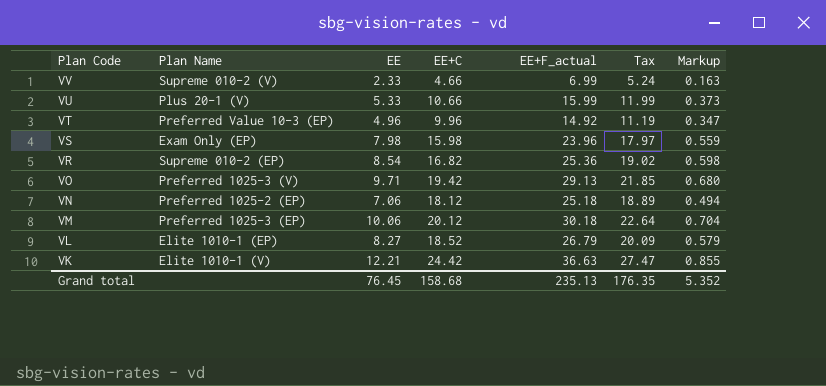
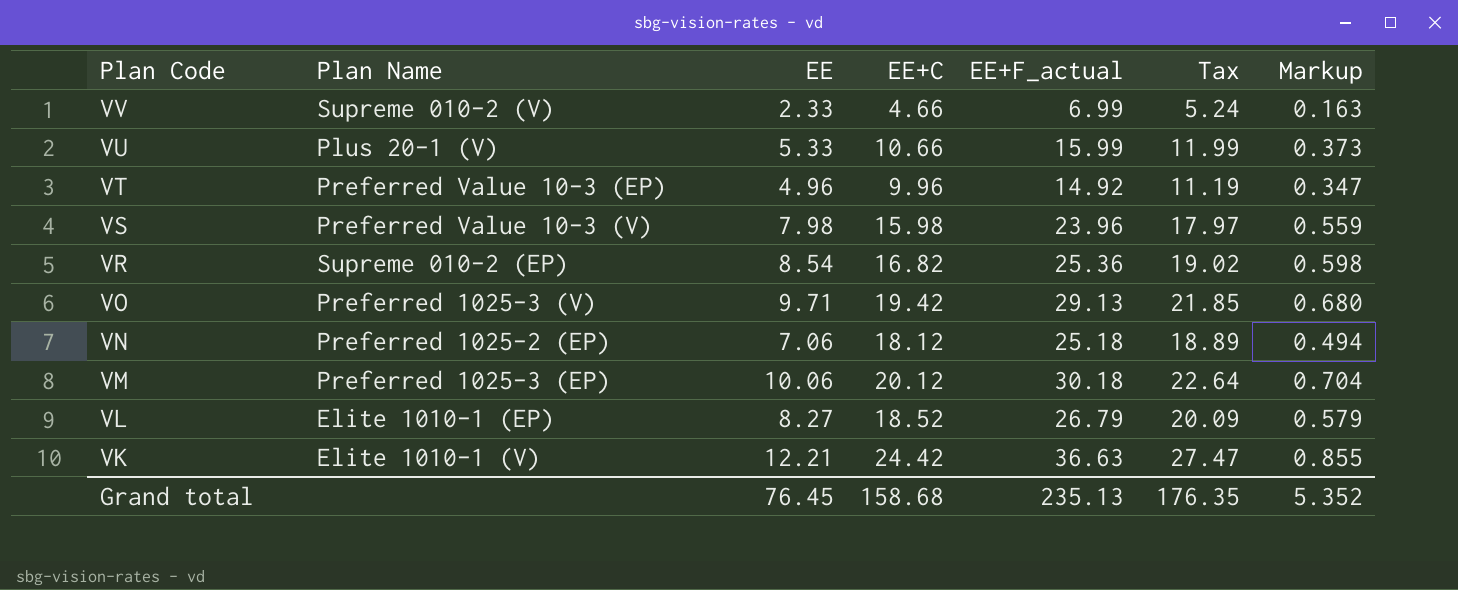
VS | Plan Name: Exam Only (EP) -> Preferred Value 10-3 (V)

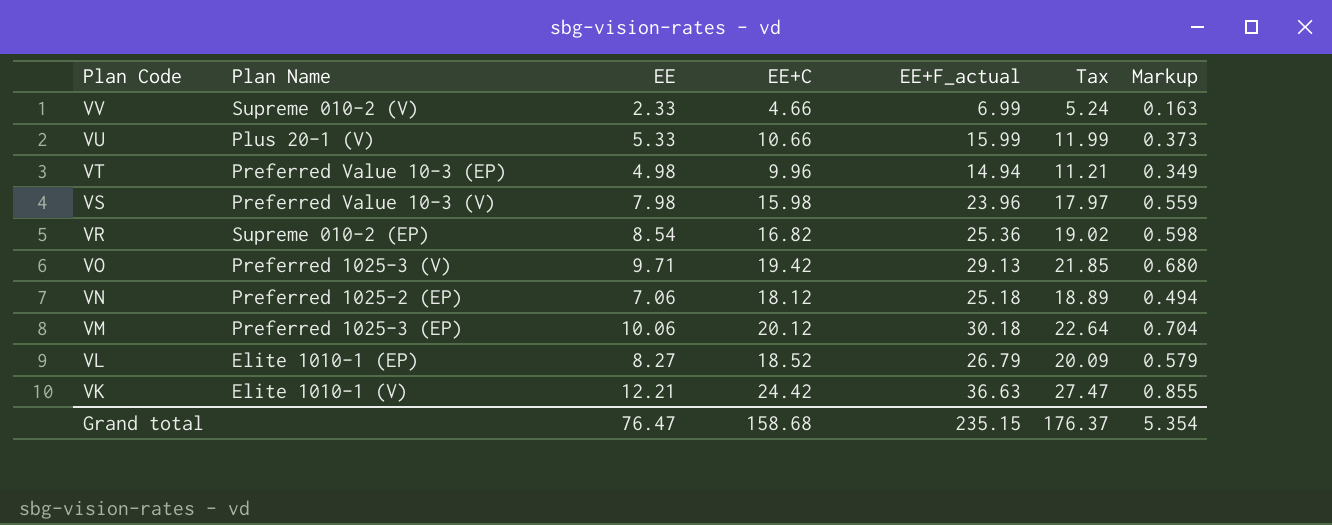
VT | EE: 4.96 -> 4.98
VT | EE+F_actual: 14.92 -> 14.94
VT | Tax: 11.19 -> 11.21
VT | Markup: 0.347 -> 0.349
Grand total | EE: 76.45 -> 76.47
Grand total | EE+F_actual: 235.13 -> 235.15
Grand total | Tax: 176.35 -> 176.37
Grand total | Markup: 5.352 -> 5.354

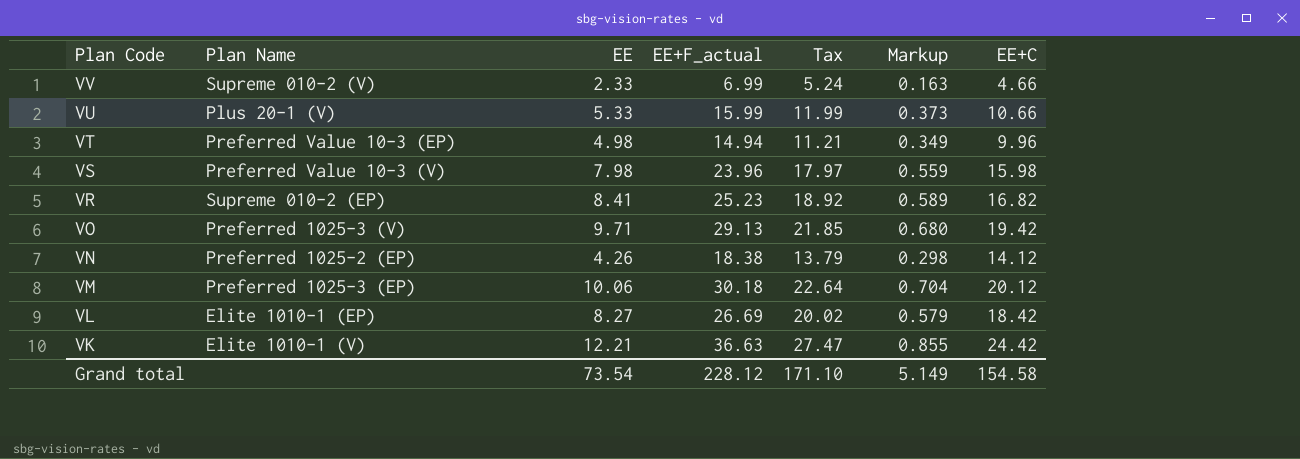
column EE+C | position: 4 -> 7
VR | EE: 8.54 -> 8.41
VR | EE+F_actual: 25.36 -> 25.23
VR | Tax: 19.02 -> 18.92
VR | Markup: 0.598 -> 0.589
VN | EE: 7.06 -> 4.26
VN | EE+F_actual: 25.18 -> 18.38
VN | Tax: 18.89 -> 13.79
VN | Markup: 0.494 -> 0.298
VN | EE+C: 18.12 -> 14.12
VL | EE+F_actual: 26.79 -> 26.69
VL | Tax: 20.09 -> 20.02
VL | EE+C: 18.52 -> 18.42
Grand total | EE: 76.47 -> 73.54
Grand total | EE+F_actual: 235.15 -> 228.12
Grand total | Tax: 176.37 -> 171.10
Grand total | Markup: 5.354 -> 5.149
Grand total | EE+C: 158.68 -> 154.58

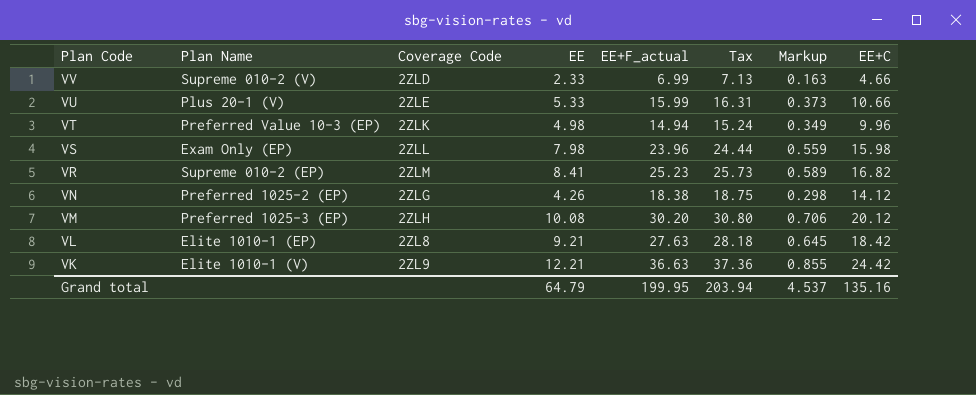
column Coverage Code | position: none -> 3
column Tax | formula: [EE+F_actual] * 0.75 -> [EE+F_actual] * 1.02
row VO: Preferred 1025-3 (V) | 9.71 | 29.13 | 21.85 | 0.680 | 19.42 -> none
VS | Plan Name: Preferred Value 10-3 (V) -> Exam Only (EP)
VM | EE: 10.06 -> 10.08
VM | EE+F_actual: 30.18 -> 30.20
VM | Markup: 0.704 -> 0.706
VL | EE: 8.27 -> 9.21
VL | EE+F_actual: 26.69 -> 27.63
VL | Markup: 0.579 -> 0.645
Grand total | EE: 73.54 -> 64.79
Grand total | EE+F_actual: 228.12 -> 199.95
Grand total | Tax: 171.10 -> 203.94
Grand total | Markup: 5.149 -> 4.537
Grand total | EE+C: 154.58 -> 135.16

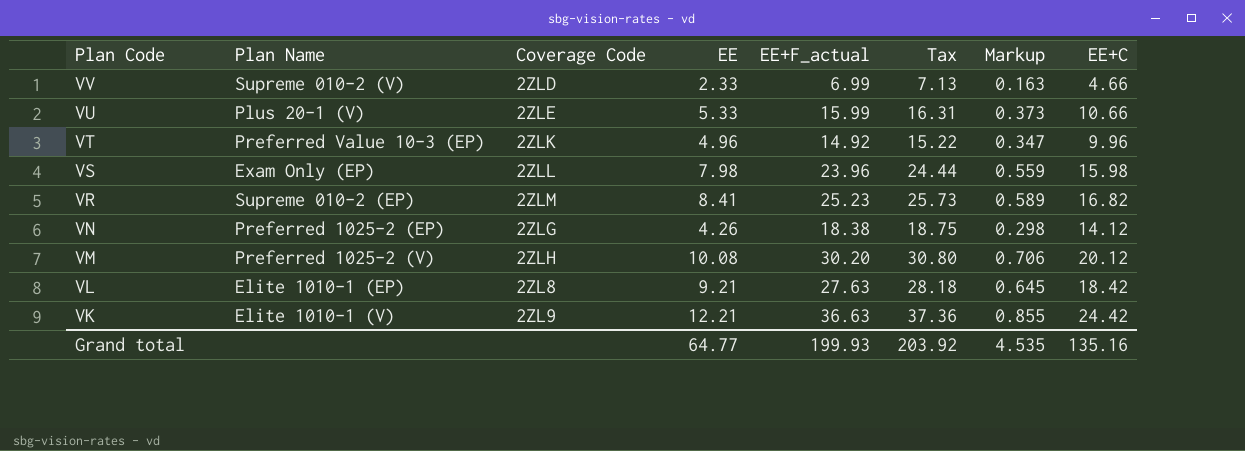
VT | EE: 4.98 -> 4.96
VT | EE+F_actual: 14.94 -> 14.92
VT | Tax: 15.24 -> 15.22
VT | Markup: 0.349 -> 0.347
VM | Plan Name: Preferred 1025-3 (EP) -> Preferred 1025-2 (V)
Grand total | EE: 64.79 -> 64.77
Grand total | EE+F_actual: 199.95 -> 199.93
Grand total | Tax: 203.94 -> 203.92
Grand total | Markup: 4.537 -> 4.535

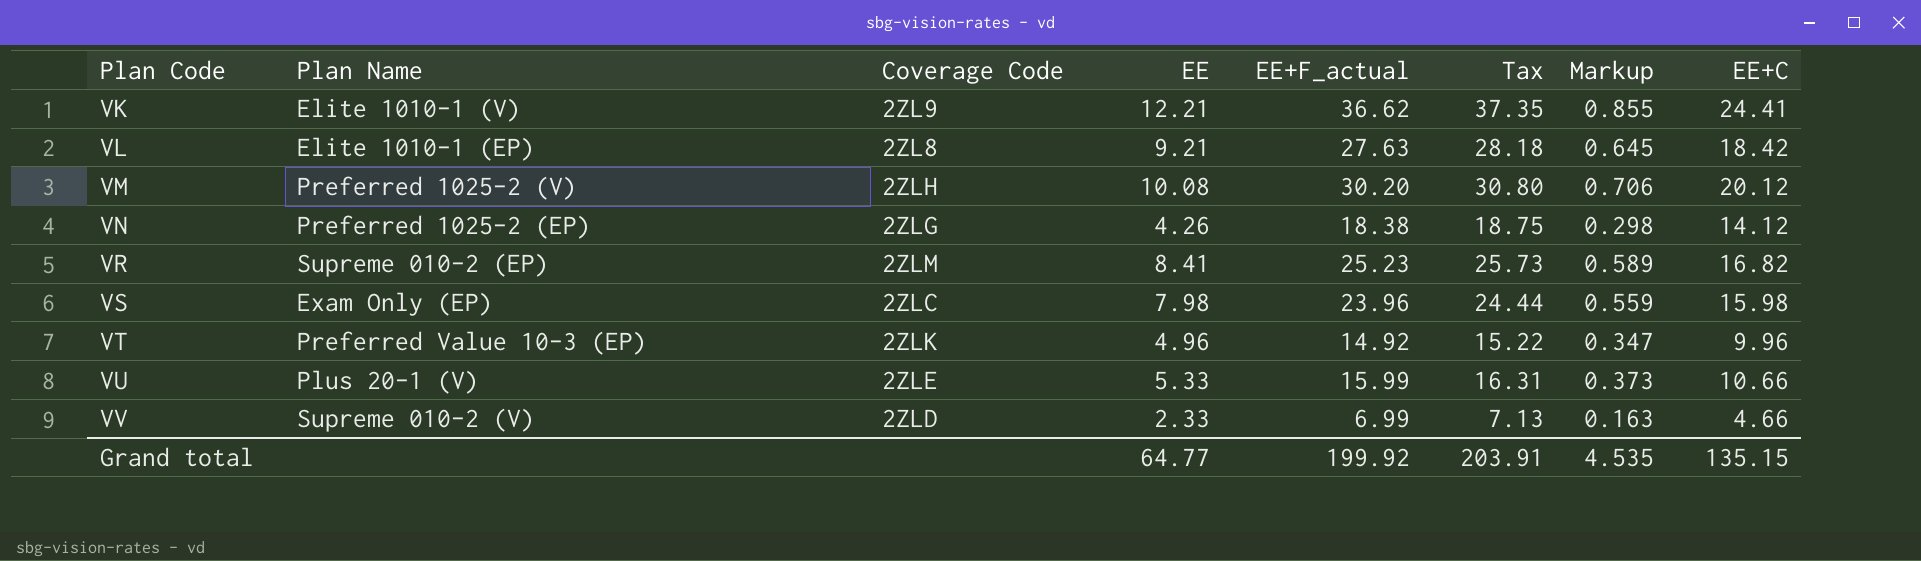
row order: Plan Code descending -> Plan Code ascending
VK | EE+F_actual: 36.63 -> 36.62
VK | Tax: 37.36 -> 37.35
VK | EE+C: 24.42 -> 24.41
VS | Coverage Code: 2ZLL -> 2ZLC
Grand total | EE+F_actual: 199.93 -> 199.92
Grand total | Tax: 203.92 -> 203.91
Grand total | EE+C: 135.16 -> 135.15

